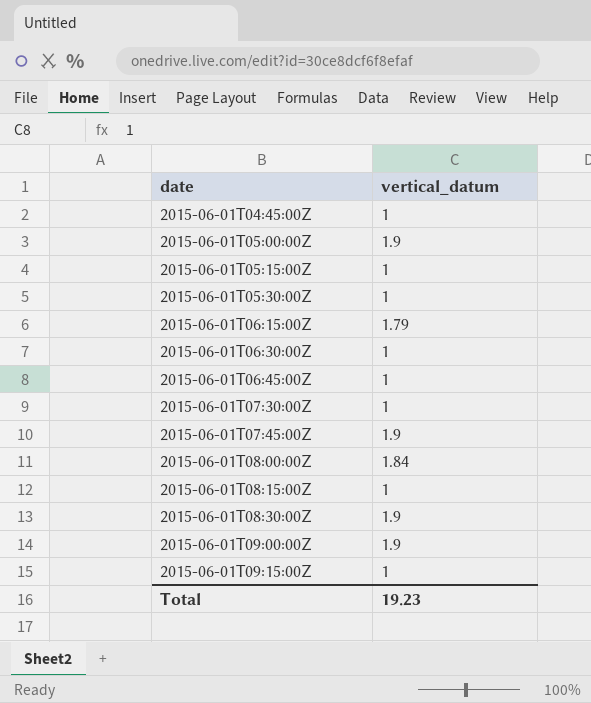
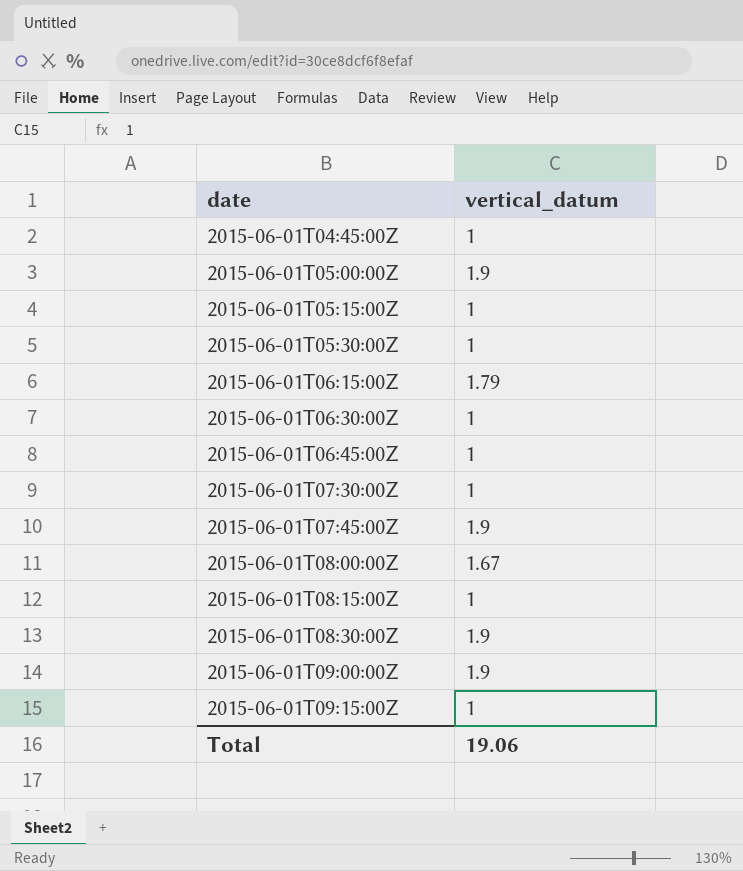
2015-06-01T08:00:00Z | vertical_datum: 1.84 -> 1.67
Total | vertical_datum: 19.23 -> 19.06

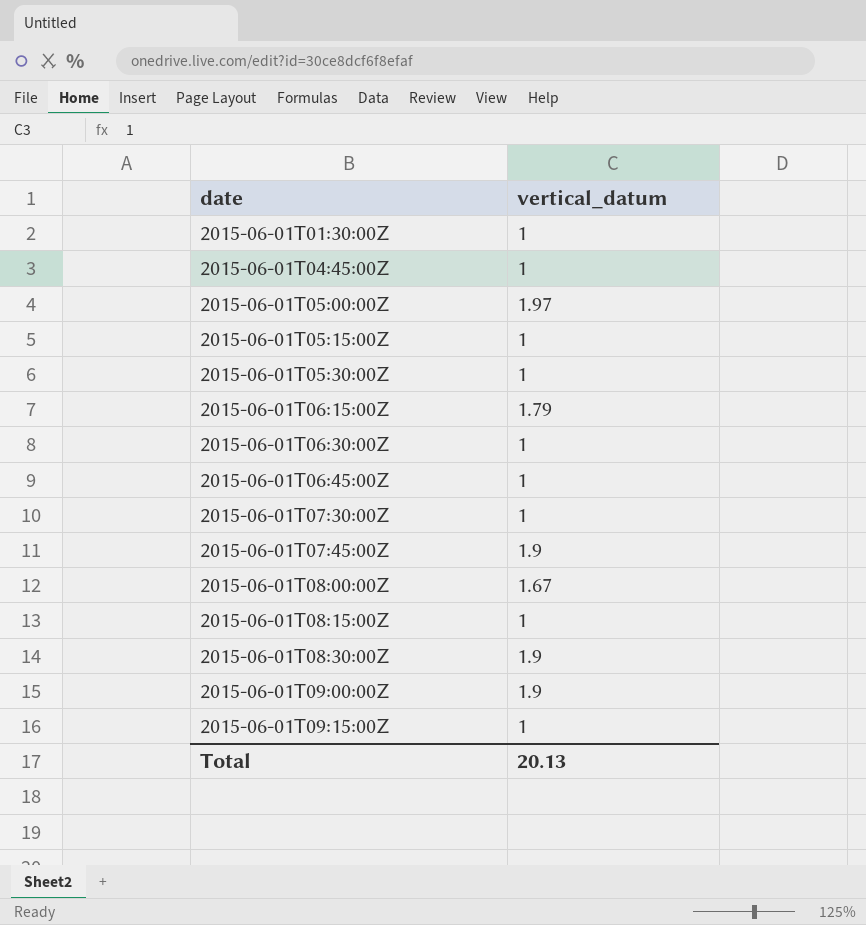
row 2015-06-01T01:30:00Z: none -> 1
2015-06-01T05:00:00Z | vertical_datum: 1.9 -> 1.97
Total | vertical_datum: 19.06 -> 20.13

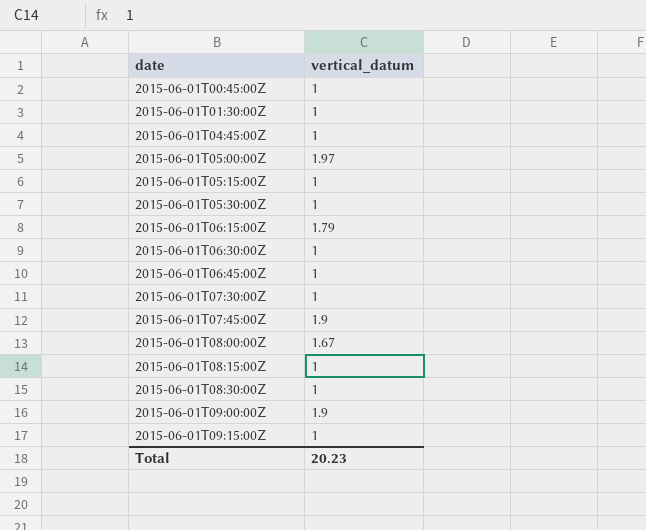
row 2015-06-01T00:45:00Z: none -> 1
2015-06-01T08:30:00Z | vertical_datum: 1.9 -> 1
Total | vertical_datum: 20.13 -> 20.23

